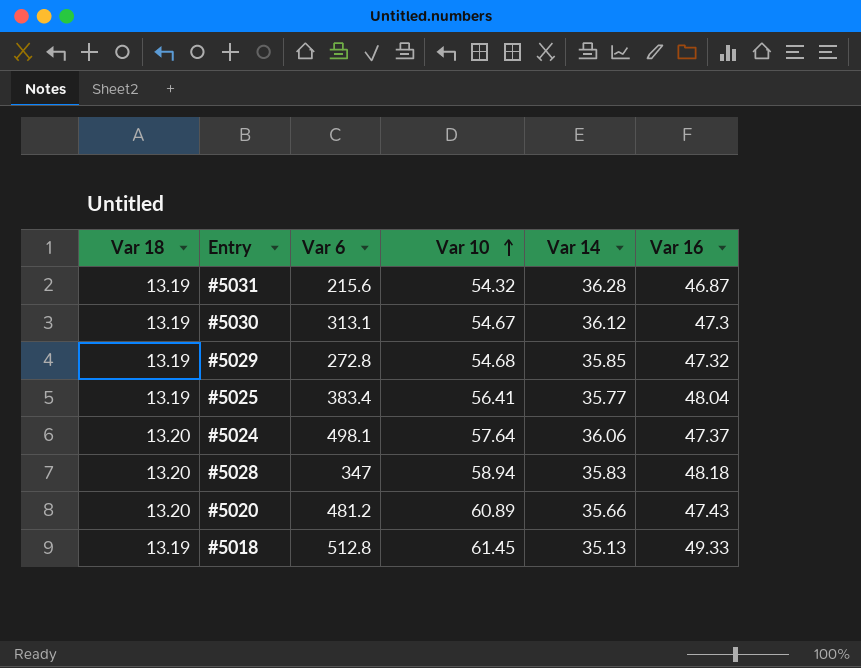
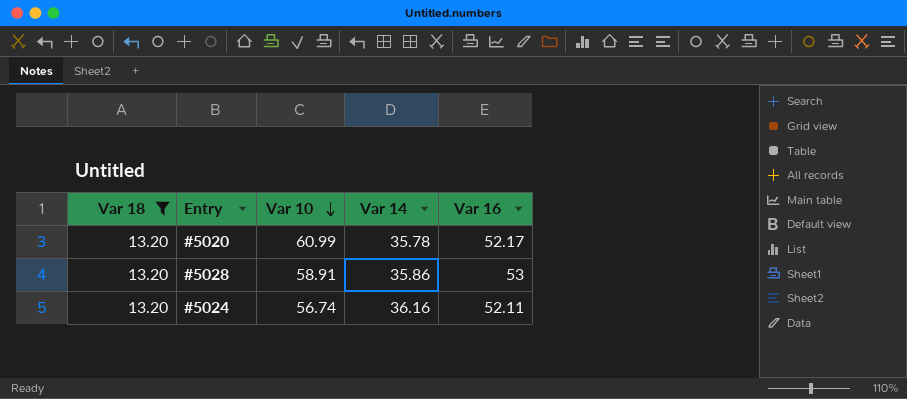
filter: none -> Var 18 = 13.20
row order: Var 10 ascending -> Var 10 descending
column Var 6 | position: 3 -> none
#5020 | Var 10: 60.89 -> 60.99
#5020 | Var 14: 35.66 -> 35.78
#5020 | Var 16: 47.43 -> 52.17
#5028 | Var 10: 58.94 -> 58.91
#5028 | Var 14: 35.83 -> 35.86
#5028 | Var 16: 48.18 -> 53
#5024 | Var 10: 57.64 -> 56.74
#5024 | Var 14: 36.06 -> 36.16
#5024 | Var 16: 47.37 -> 52.11

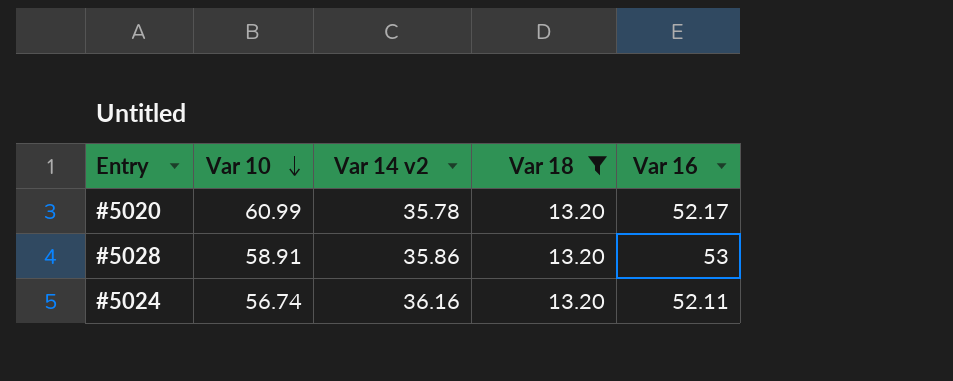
column name: Var 14 -> Var 14 v2
column Var 18 | position: 1 -> 4

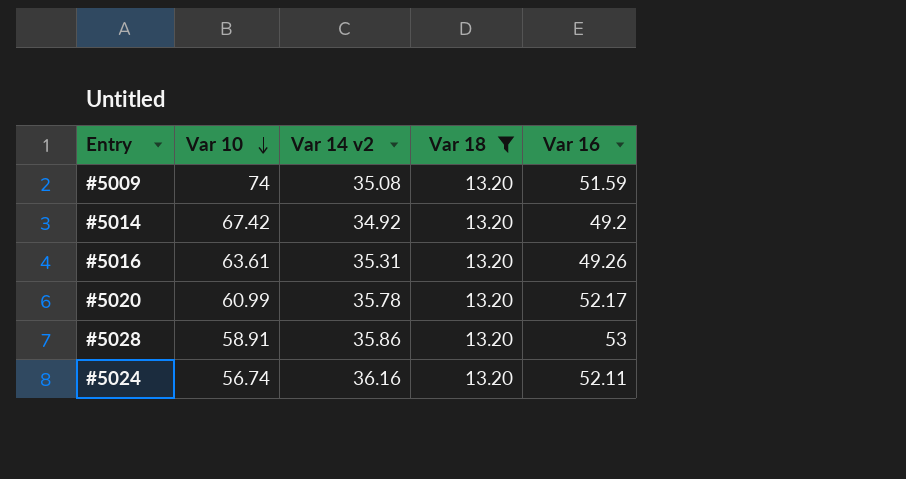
row #5009: none -> 74 | 35.08 | 13.20 | 51.59
row #5014: none -> 67.42 | 34.92 | 13.20 | 49.2
row #5016: none -> 63.61 | 35.31 | 13.20 | 49.26

